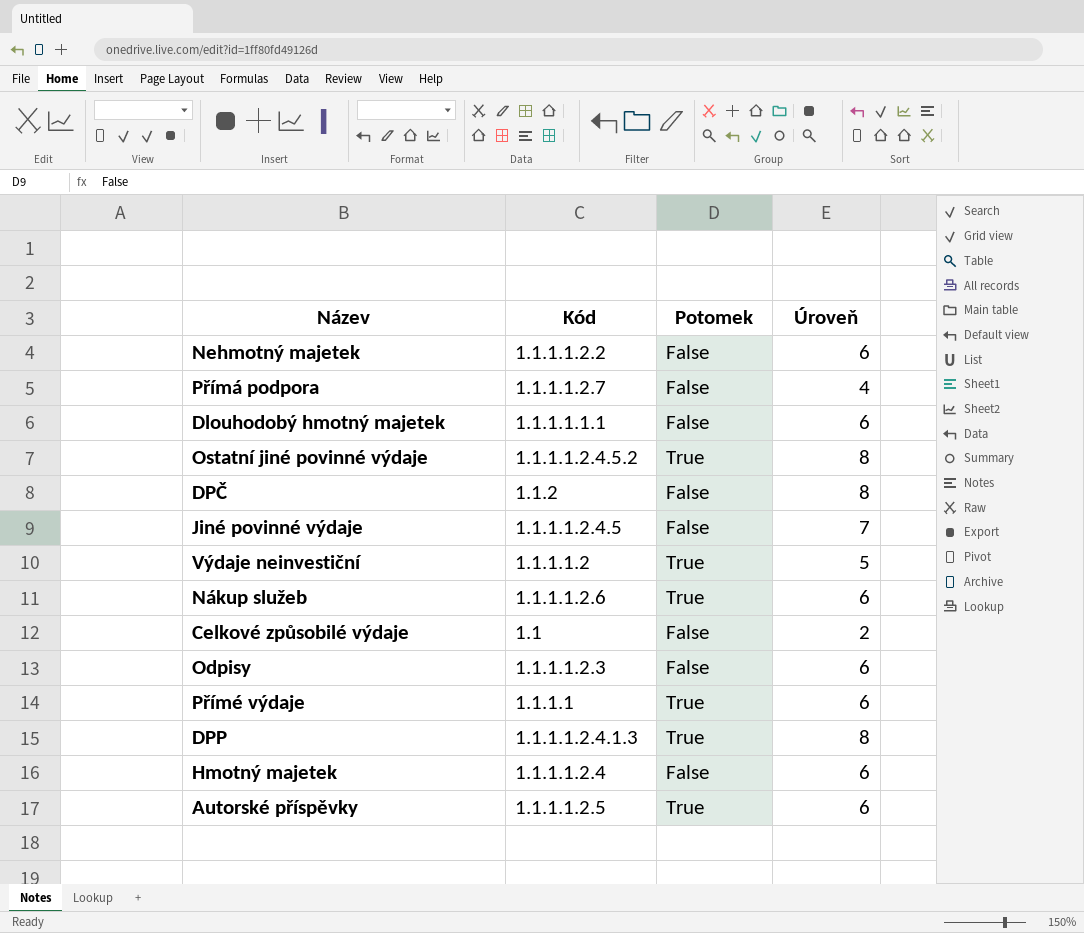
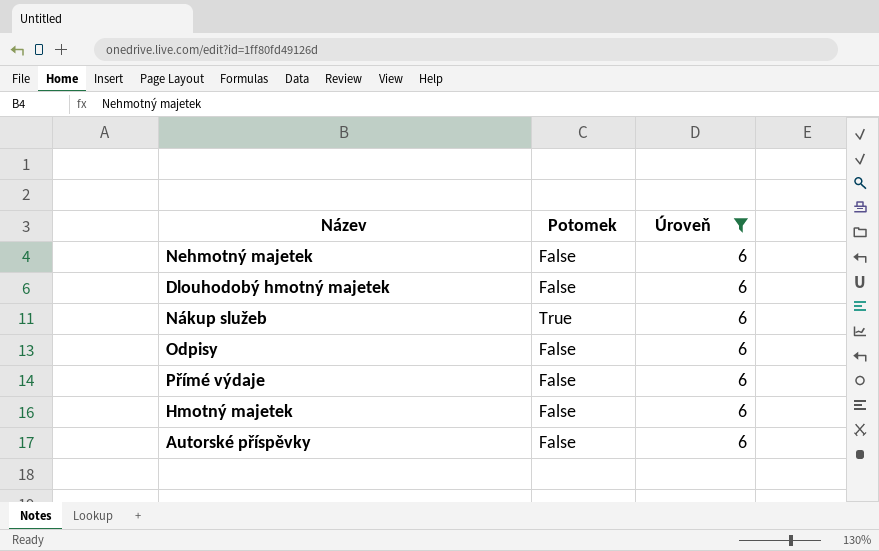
filter: none -> Úroveň = 6
column Kód | position: 2 -> none
Přímé výdaje | Potomek: True -> False
Autorské příspěvky | Potomek: True -> False

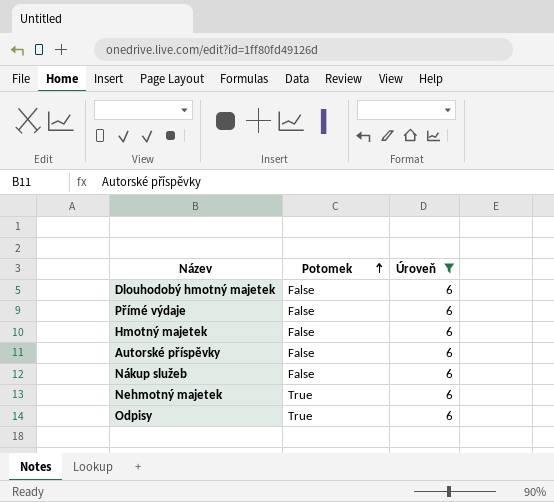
row order: none -> Potomek ascending
Nákup služeb | Potomek: True -> False
Nehmotný majetek | Potomek: False -> True
Odpisy | Potomek: False -> True

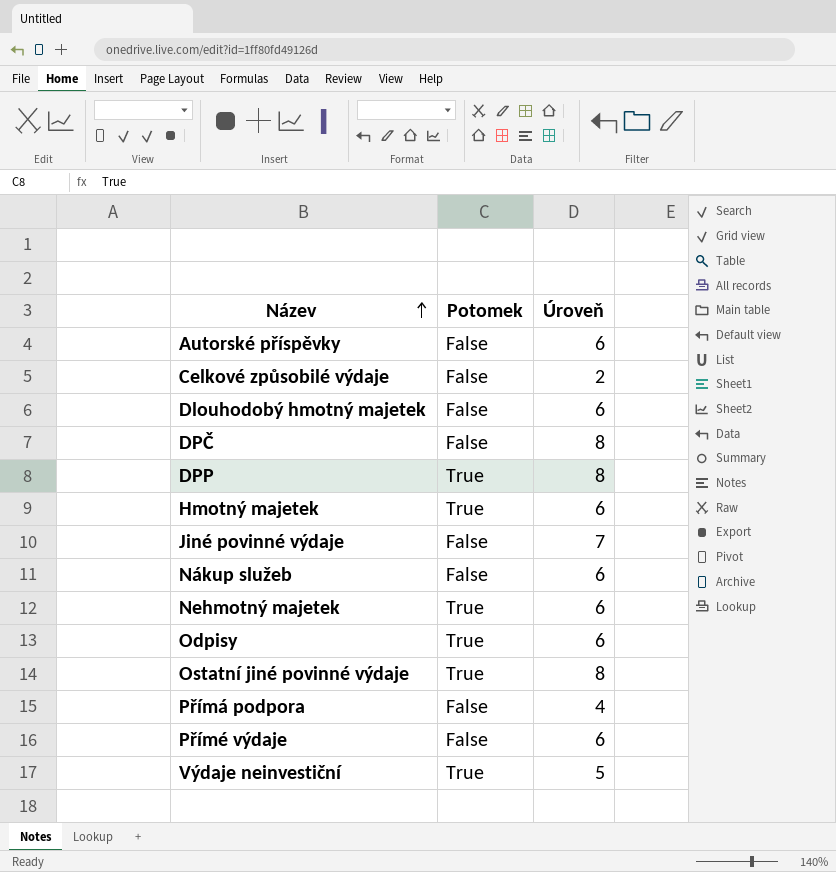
filter: Úroveň = 6 -> none
row order: Potomek ascending -> Název ascending
Hmotný majetek | Potomek: False -> True

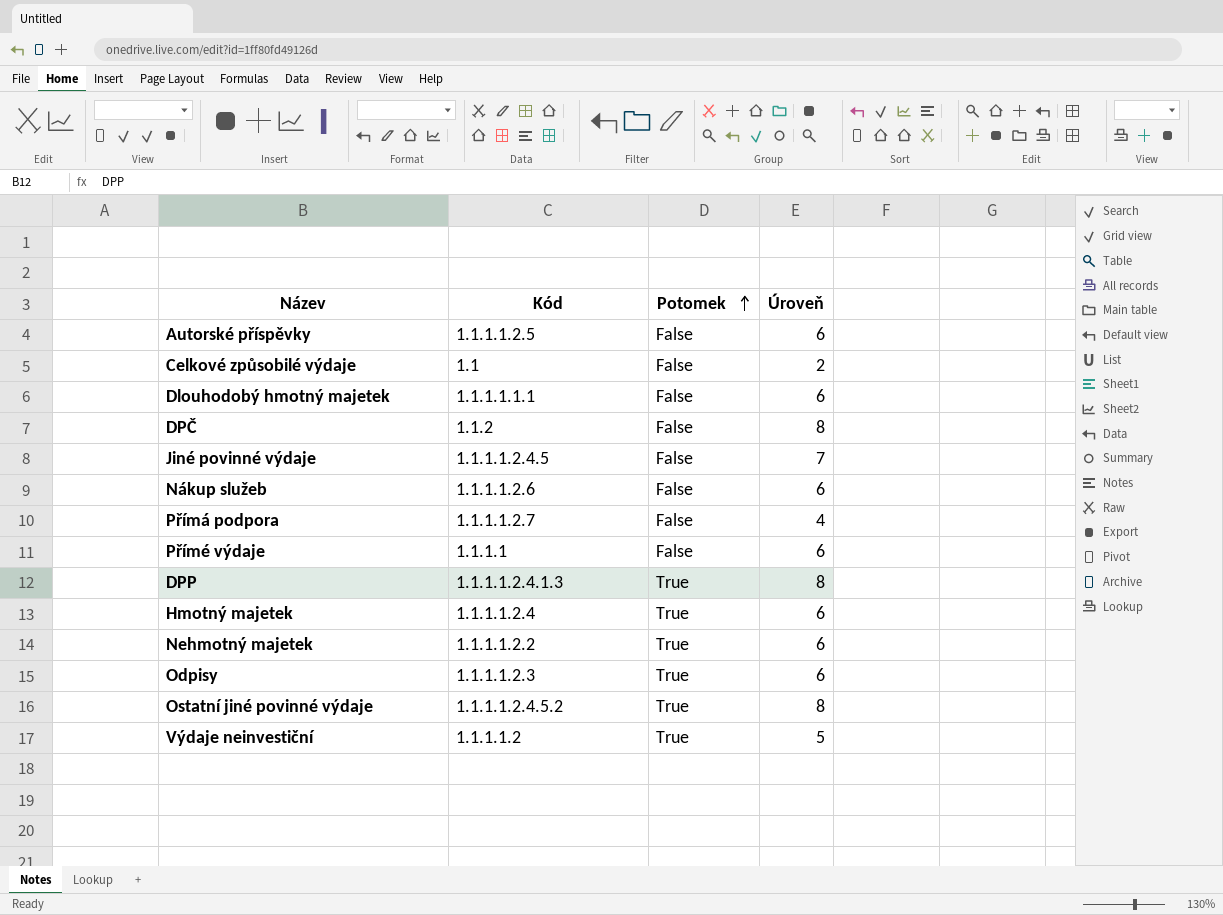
row order: Název ascending -> Potomek ascending
column Kód | position: none -> 2

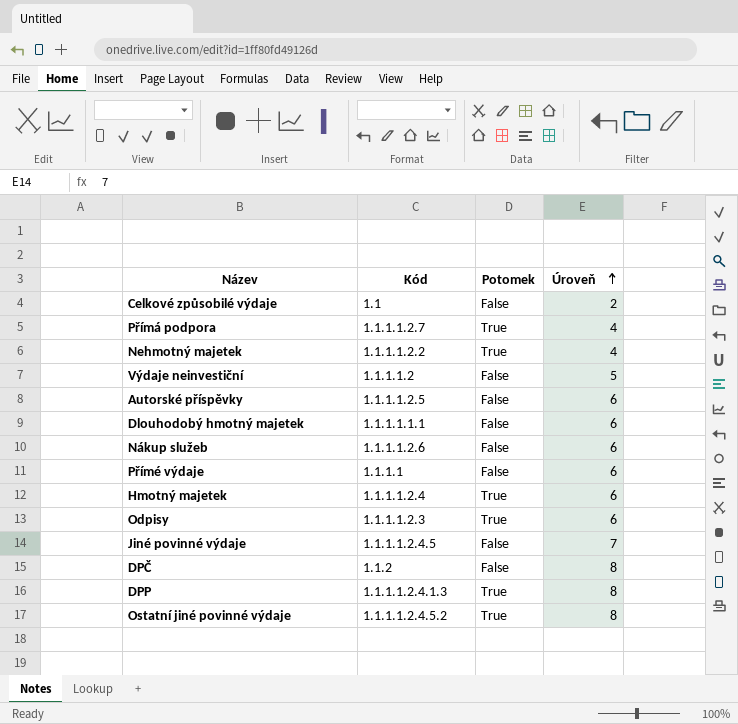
row order: Potomek ascending -> Úroveň ascending
Přímá podpora | Potomek: False -> True
Nehmotný majetek | Úroveň: 6 -> 4
Výdaje neinvestiční | Potomek: True -> False

